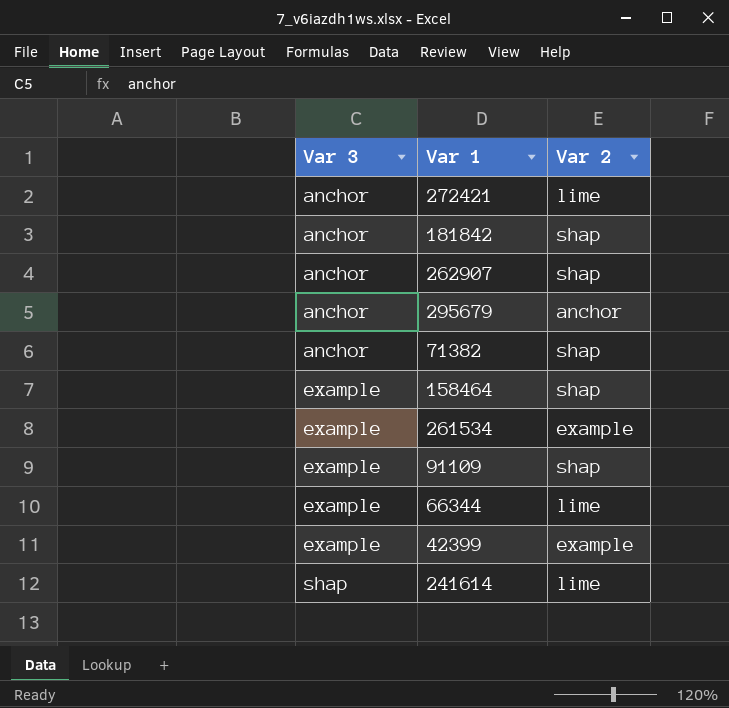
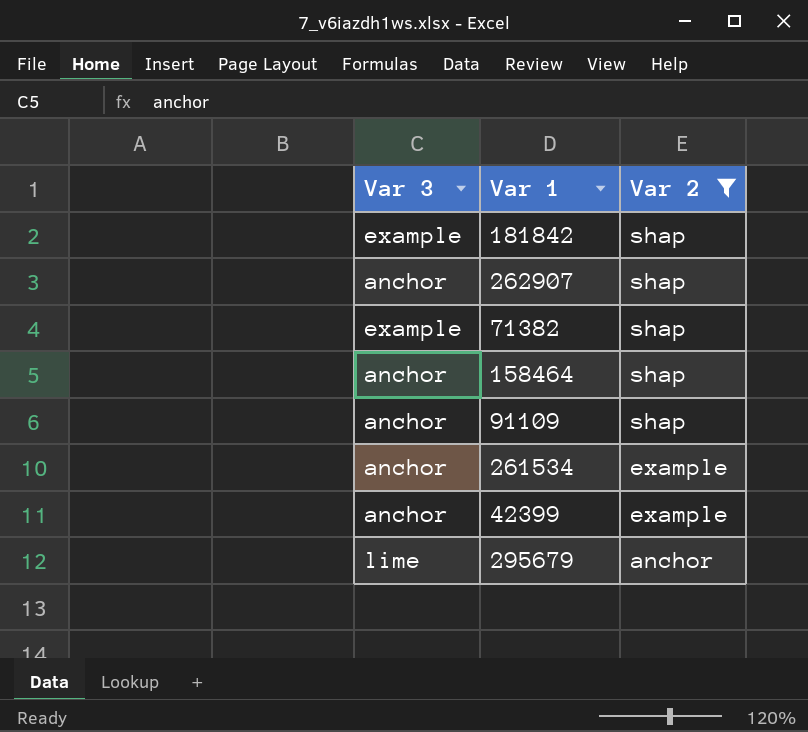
filter: none -> Var 2 != lime
row order: Var 3 ascending -> Var 2 descending
181842 | Var 3: anchor -> example
71382 | Var 3: anchor -> example
158464 | Var 3: example -> anchor
91109 | Var 3: example -> anchor
261534 | Var 3: example -> anchor
42399 | Var 3: example -> anchor
295679 | Var 3: anchor -> lime

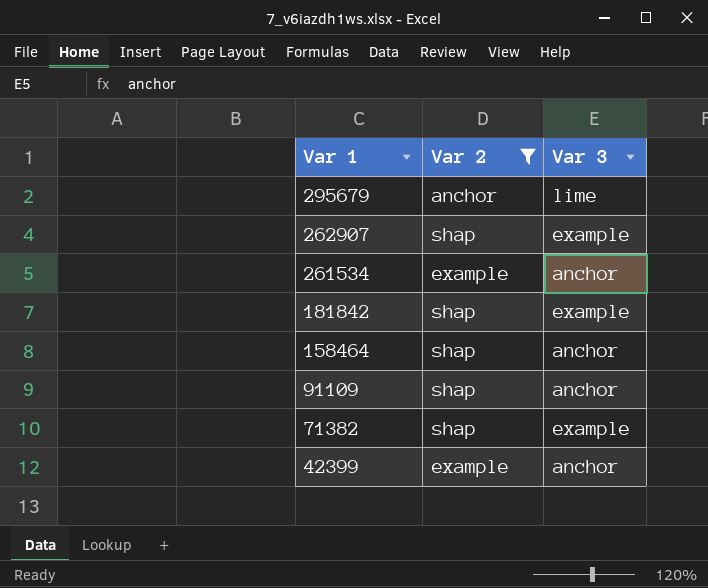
row order: Var 2 descending -> Var 1 descending
column Var 3 | position: 1 -> 3
262907 | Var 3: anchor -> example

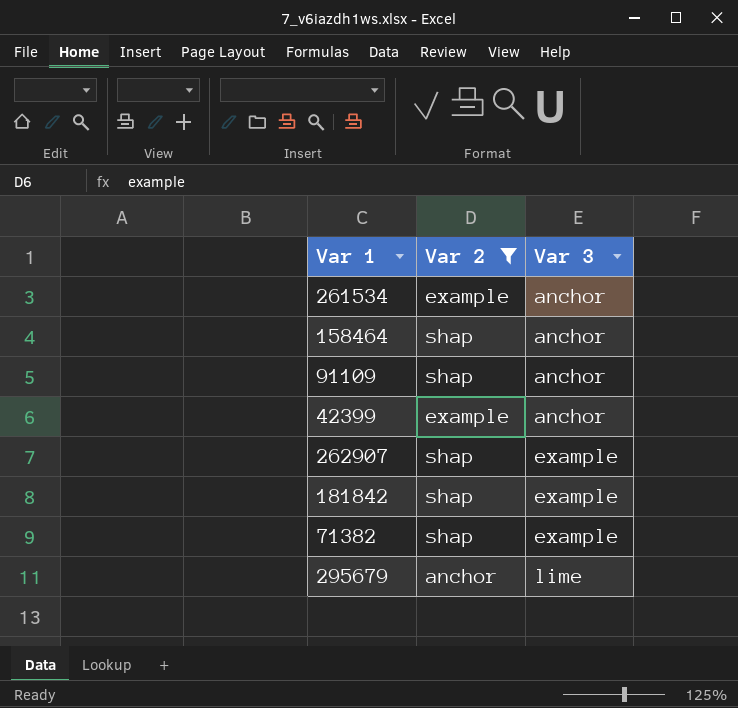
row order: Var 1 descending -> Var 3 ascending

